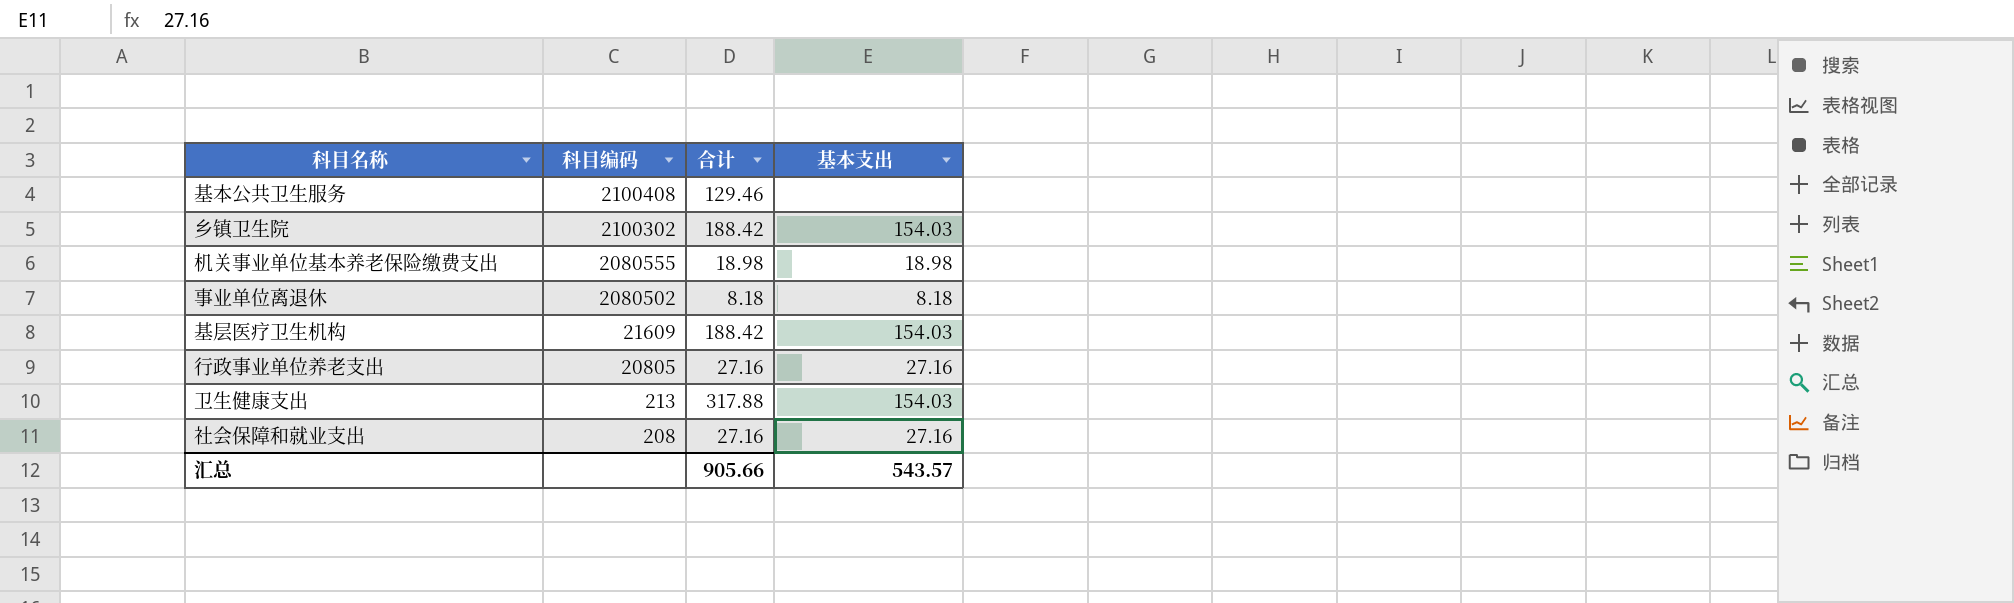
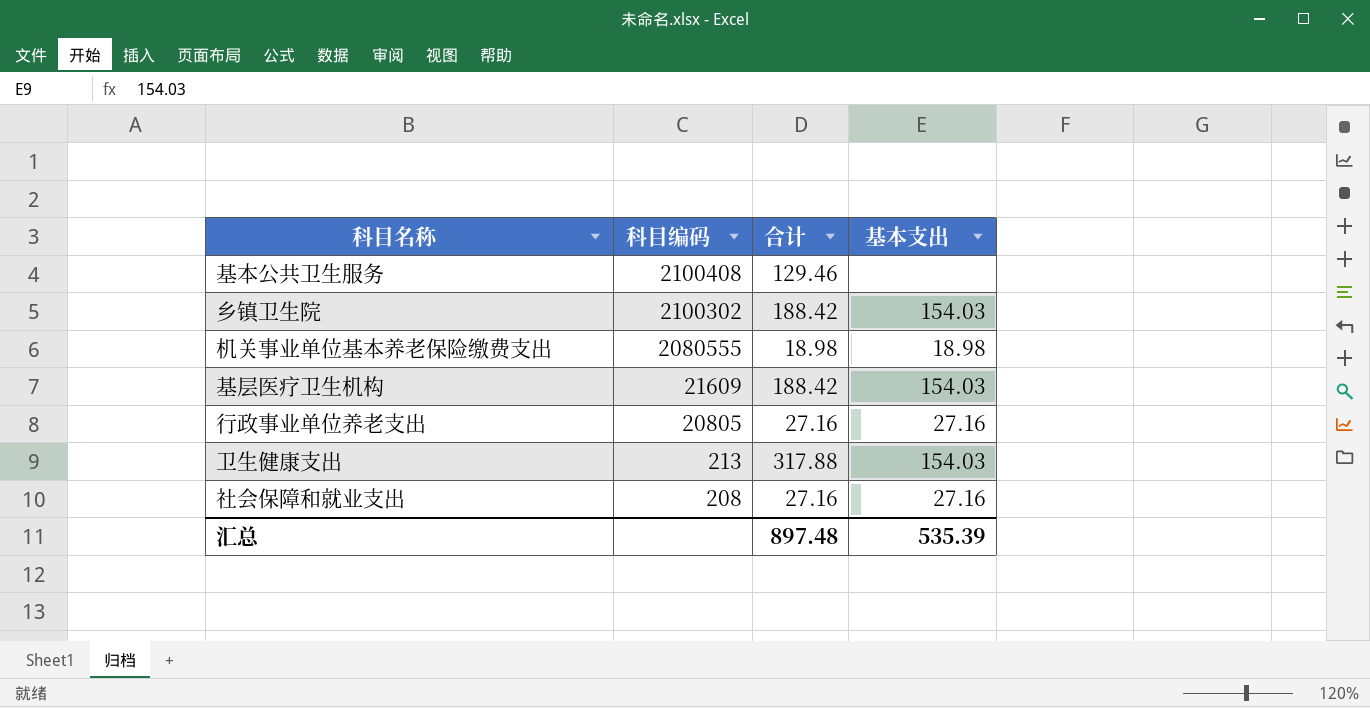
row 事业单位离退休: 2080502 | 8.18 | 8.18 -> none
汇总 | 合计: 905.66 -> 897.48
汇总 | 基本支出: 543.57 -> 535.39

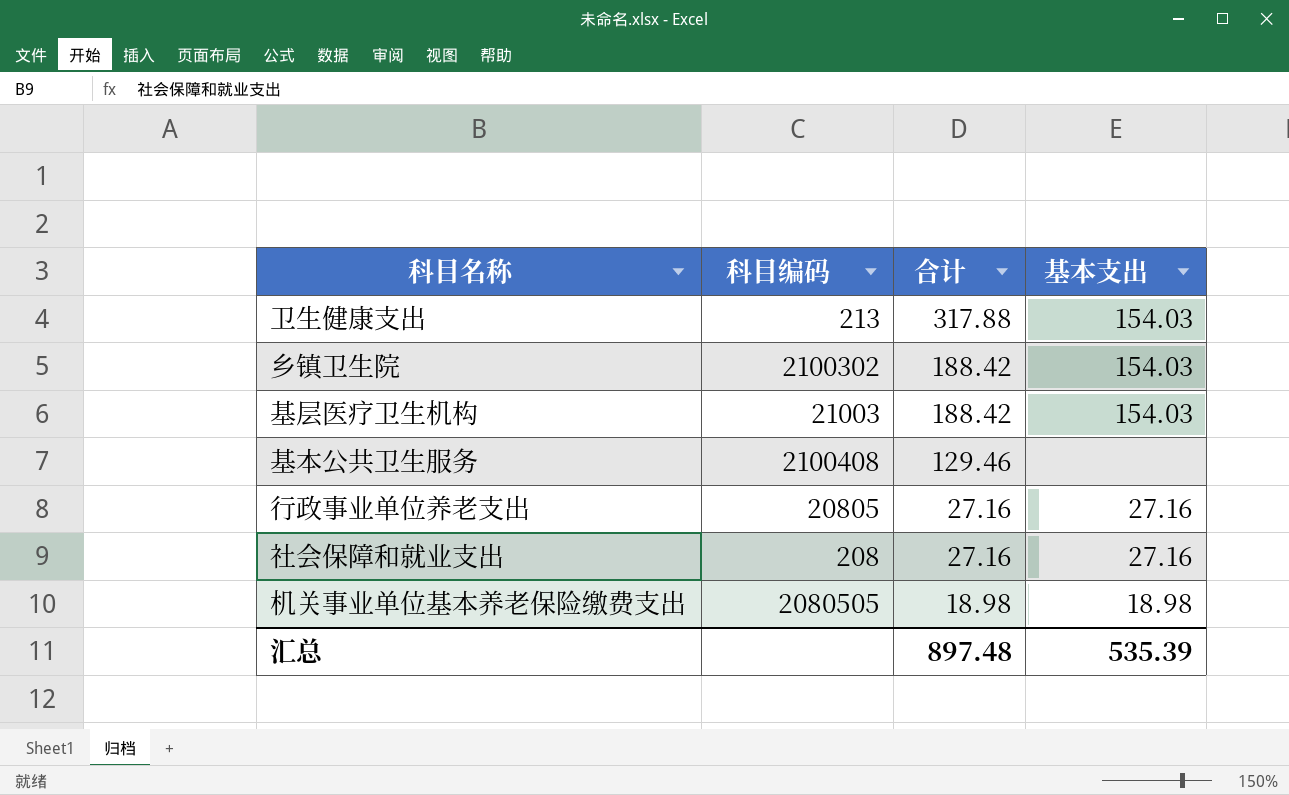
row order: 科目编码 descending -> 合计 descending
基层医疗卫生机构 | 科目编码: 21609 -> 21003
机关事业单位基本养老保险缴费支出 | 科目编码: 2080555 -> 2080505

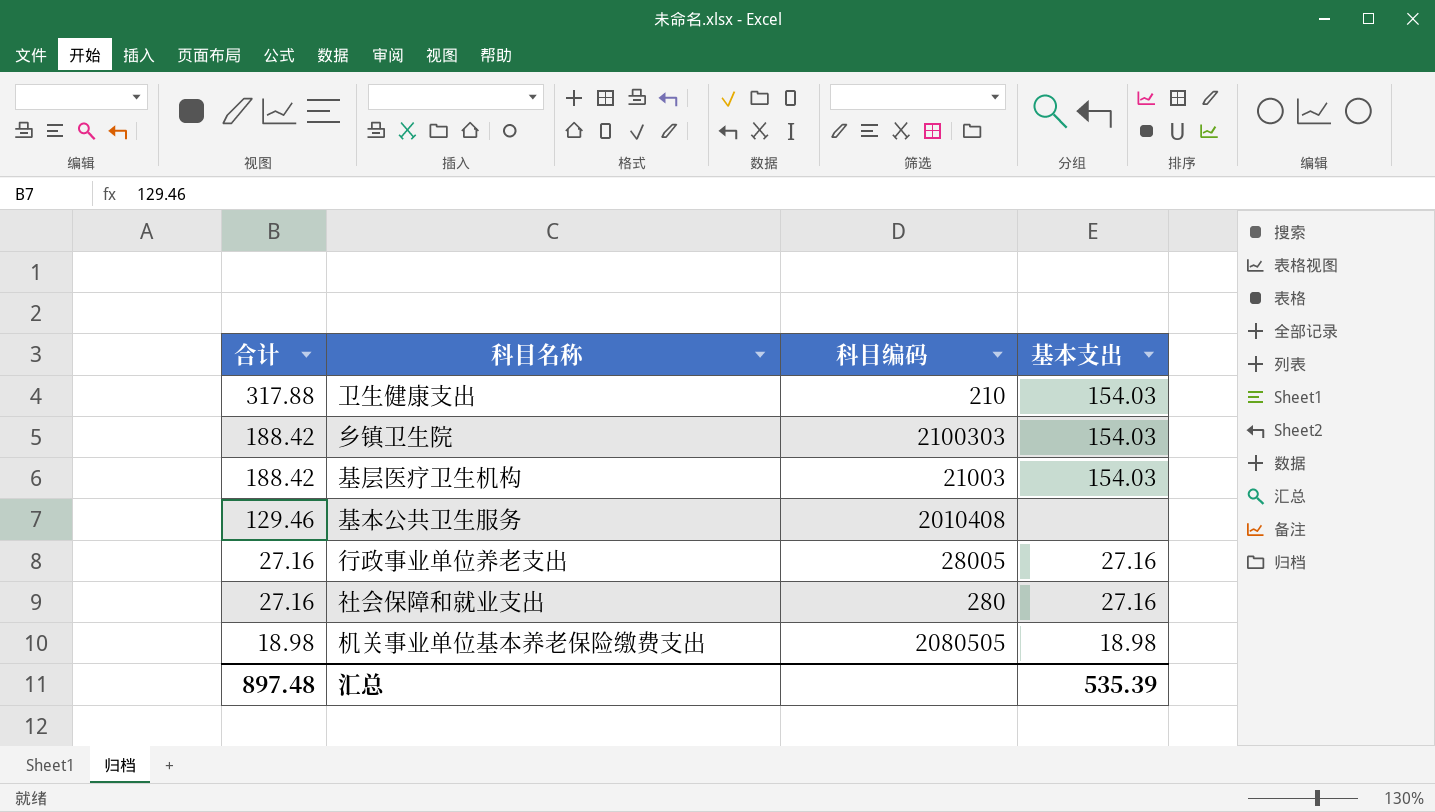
column 合计 | position: 3 -> 1
卫生健康支出 | 科目编码: 213 -> 210
乡镇卫生院 | 科目编码: 2100302 -> 2100303
基本公共卫生服务 | 科目编码: 2100408 -> 2010408
行政事业单位养老支出 | 科目编码: 20805 -> 28005
社会保障和就业支出 | 科目编码: 208 -> 280

